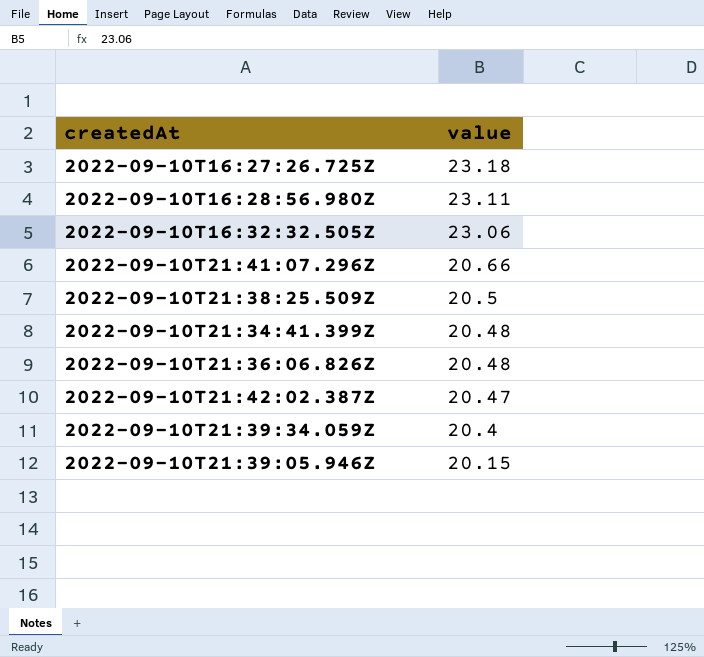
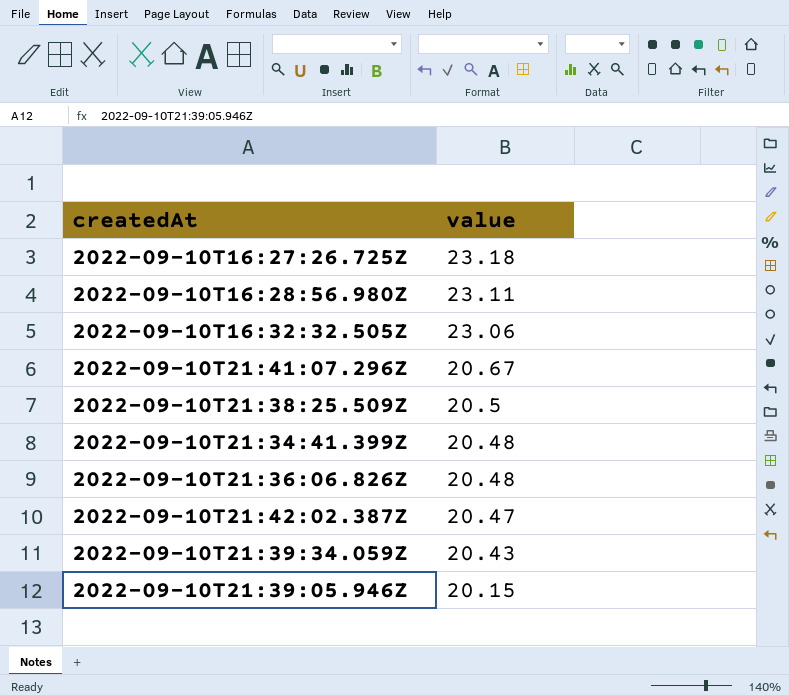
2022-09-10T21:41:07.296Z | value: 20.66 -> 20.67
2022-09-10T21:39:34.059Z | value: 20.4 -> 20.43

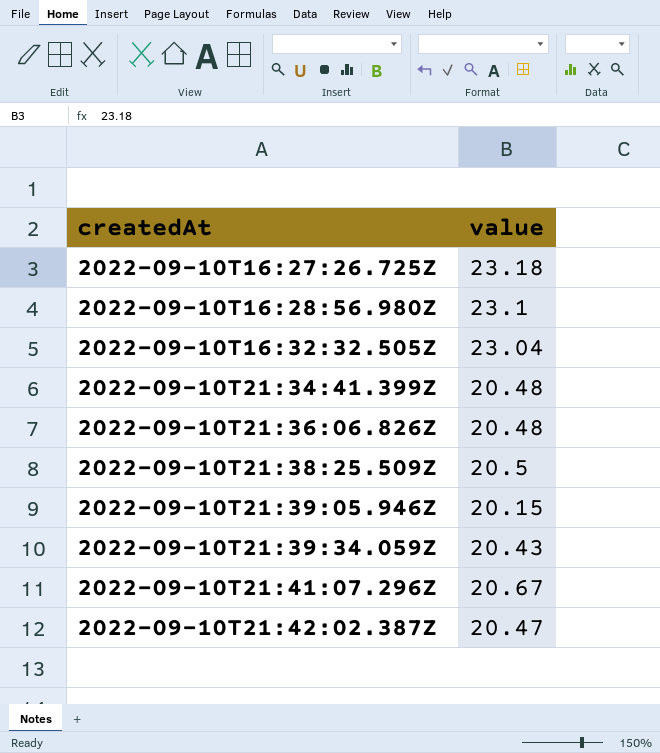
row order: value descending -> createdAt ascending
2022-09-10T16:28:56.980Z | value: 23.11 -> 23.1
2022-09-10T16:32:32.505Z | value: 23.06 -> 23.04

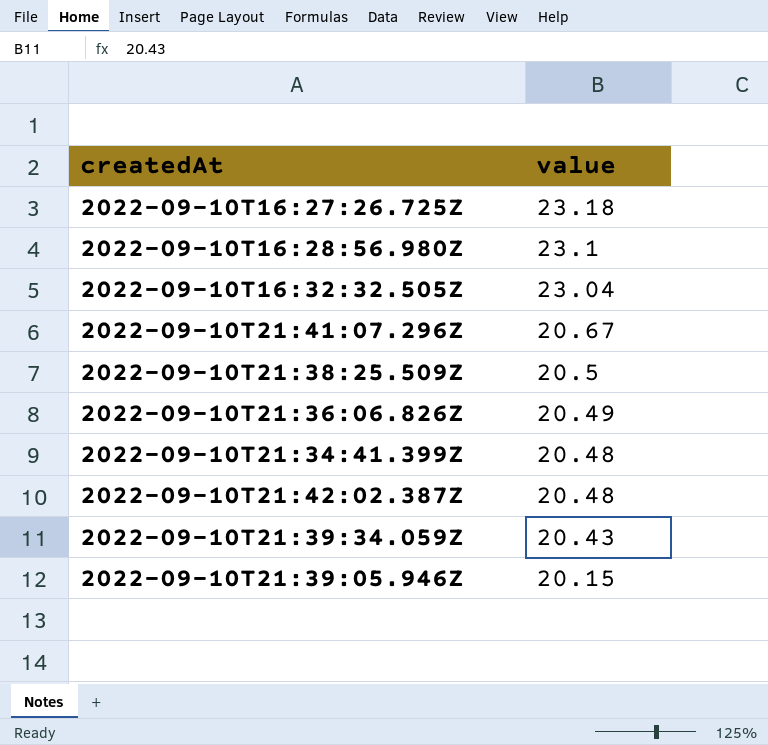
row order: createdAt ascending -> value descending
2022-09-10T21:36:06.826Z | value: 20.48 -> 20.49
2022-09-10T21:42:02.387Z | value: 20.47 -> 20.48

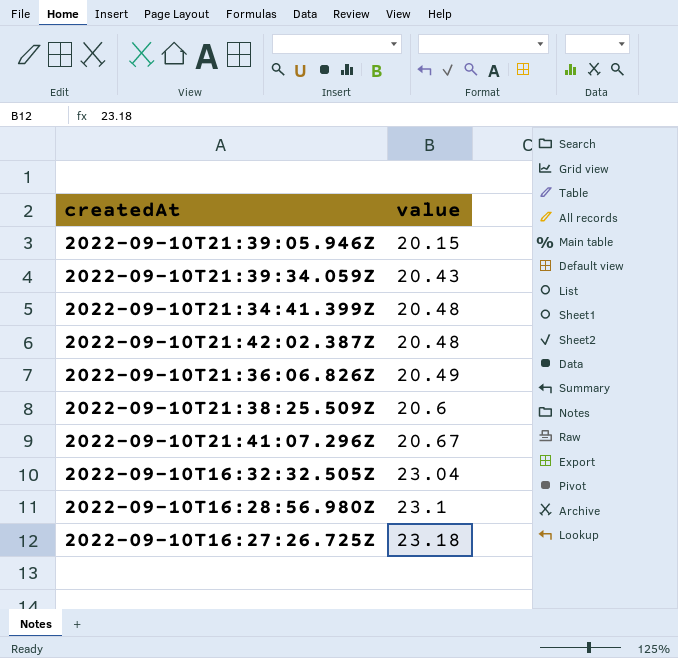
row order: value descending -> value ascending
2022-09-10T21:38:25.509Z | value: 20.5 -> 20.6

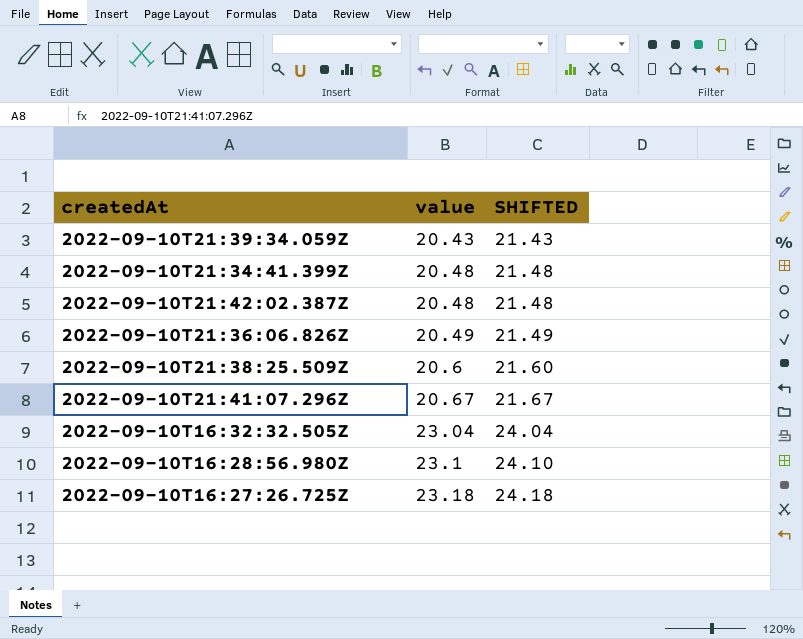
column SHIFTED | formula: none -> [value] + 1
row 2022-09-10T21:39:05.946Z: 20.15 -> none

